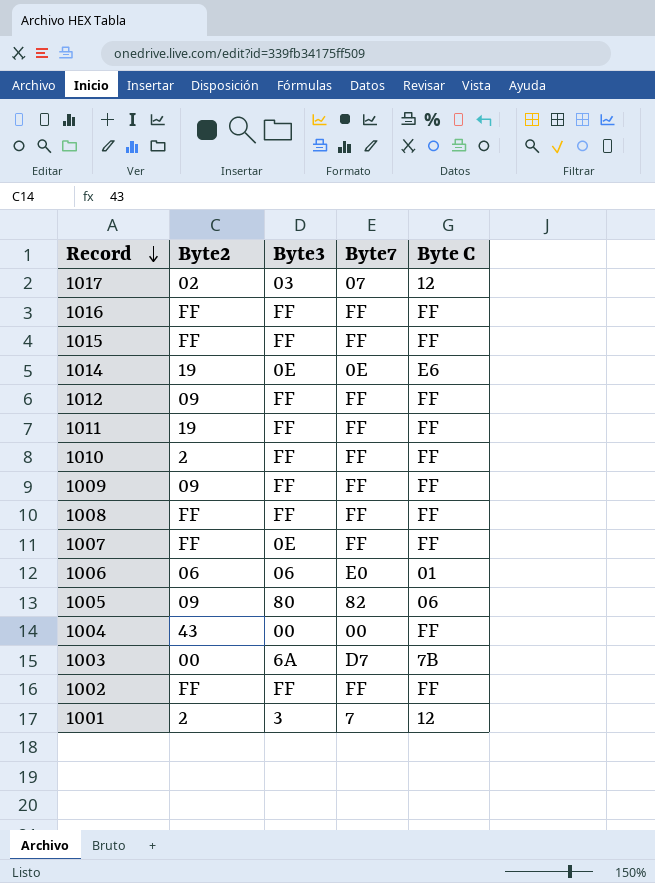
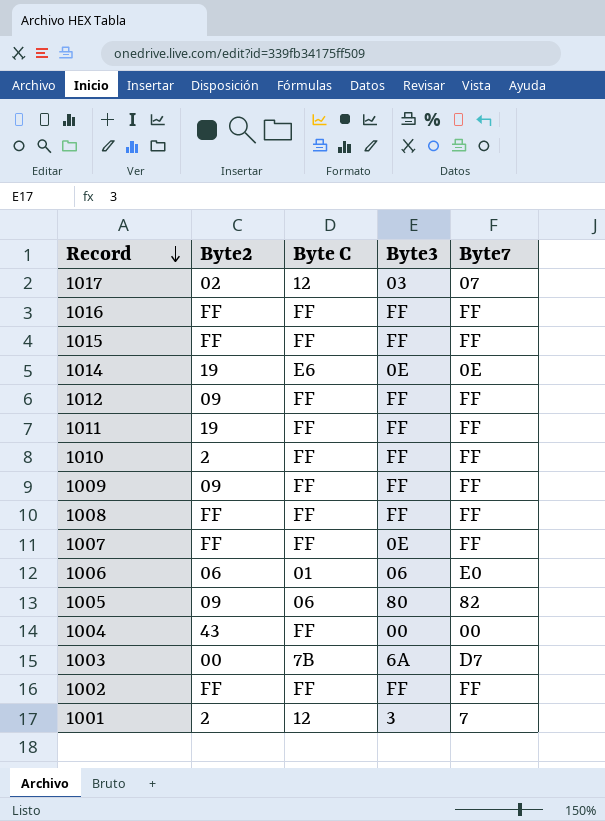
column Byte C | position: 5 -> 3

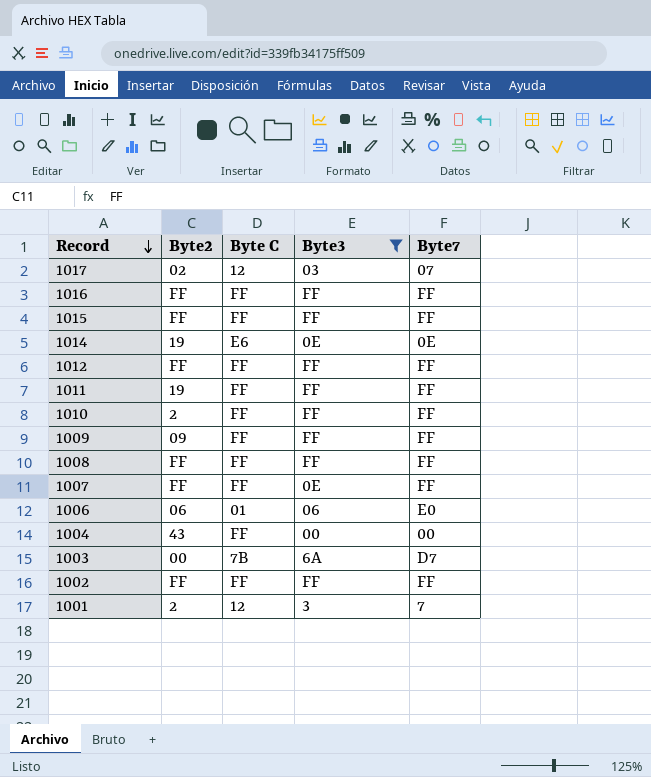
filter: none -> Byte3 != 80
1012 | Byte2: 09 -> FF

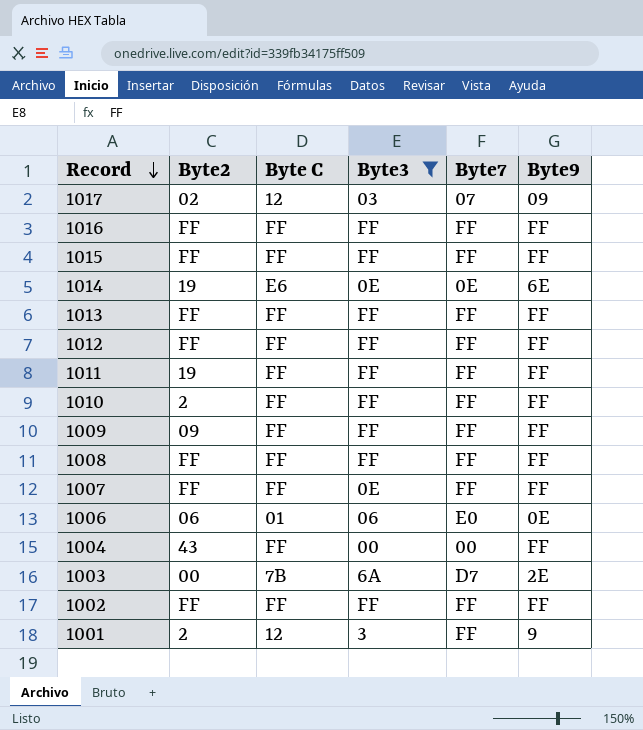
column Byte9 | position: none -> 6
row 1013: none -> FF | FF | FF | FF | FF
1001 | Byte7: 7 -> FF

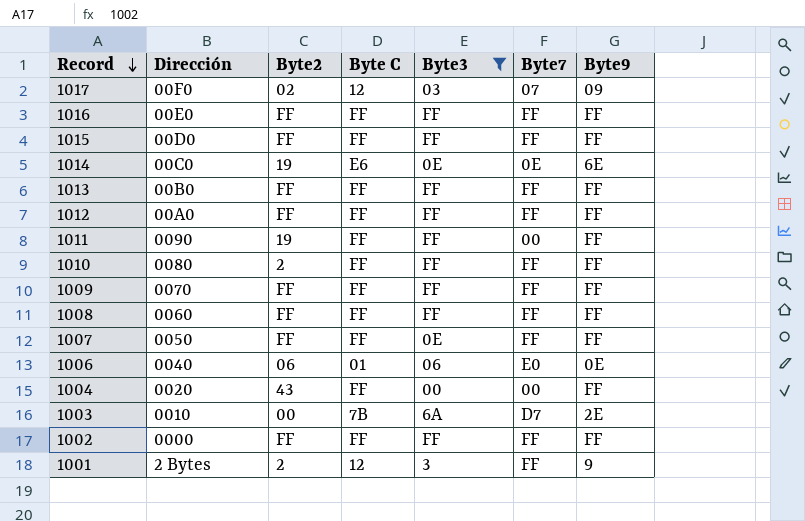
column Dirección | position: none -> 2
1011 | Byte7: FF -> 00
1009 | Byte2: 09 -> FF

